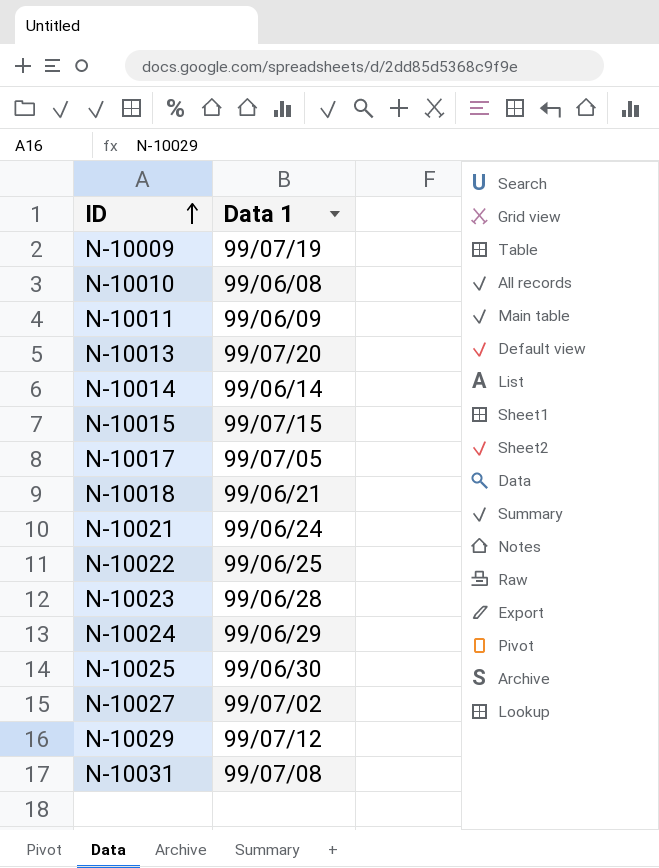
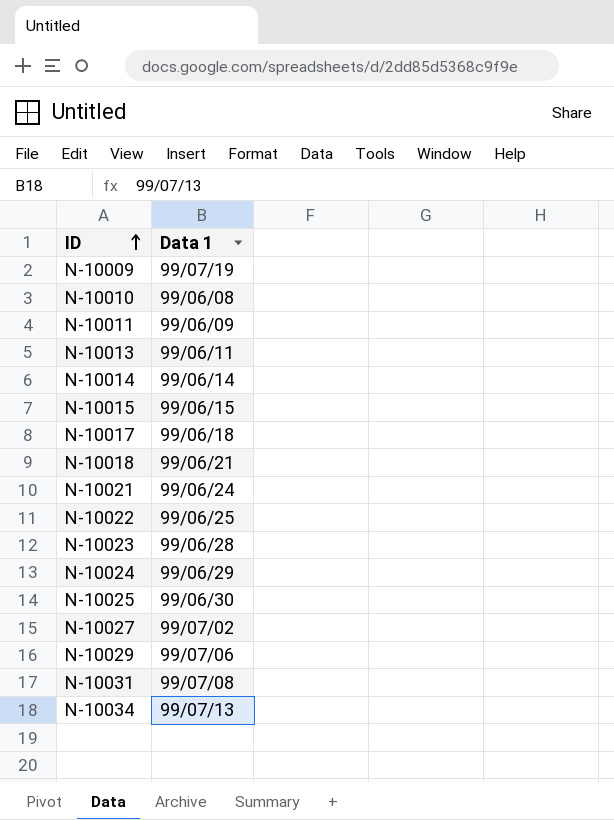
N-10013 | Data 1: 99/07/20 -> 99/06/11
N-10015 | Data 1: 99/07/15 -> 99/06/15
N-10017 | Data 1: 99/07/05 -> 99/06/18
N-10029 | Data 1: 99/07/12 -> 99/07/06
row N-10034: none -> 99/07/13

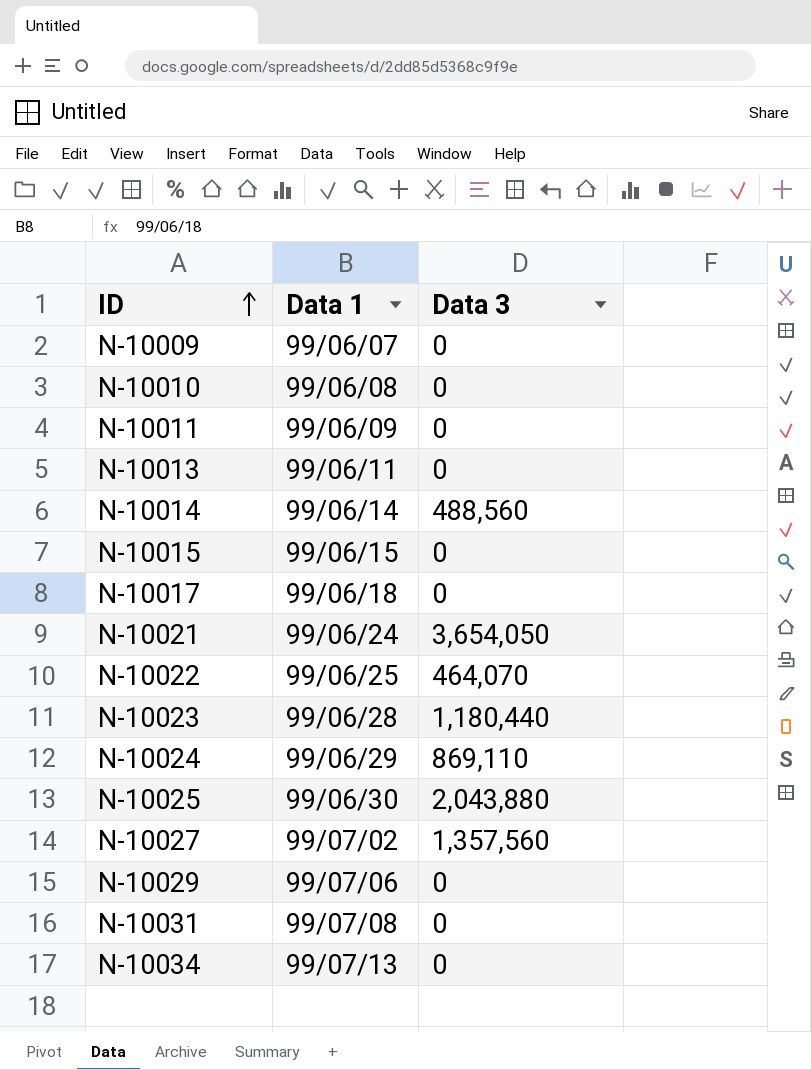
column Data 3 | position: none -> 3
row N-10018: 99/06/21 -> none
N-10009 | Data 1: 99/07/19 -> 99/06/07

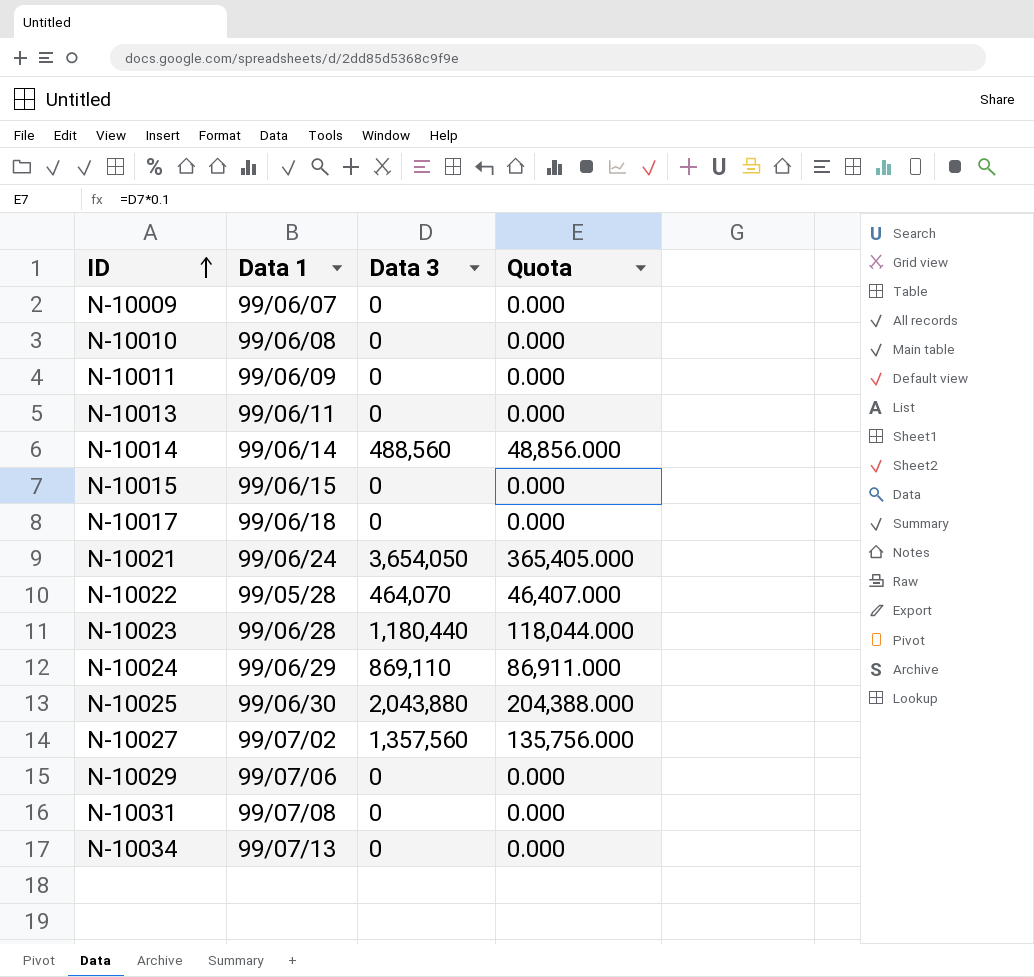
column Quota | formula: none -> [Data 3] * 0.1
N-10022 | Data 1: 99/06/25 -> 99/05/28

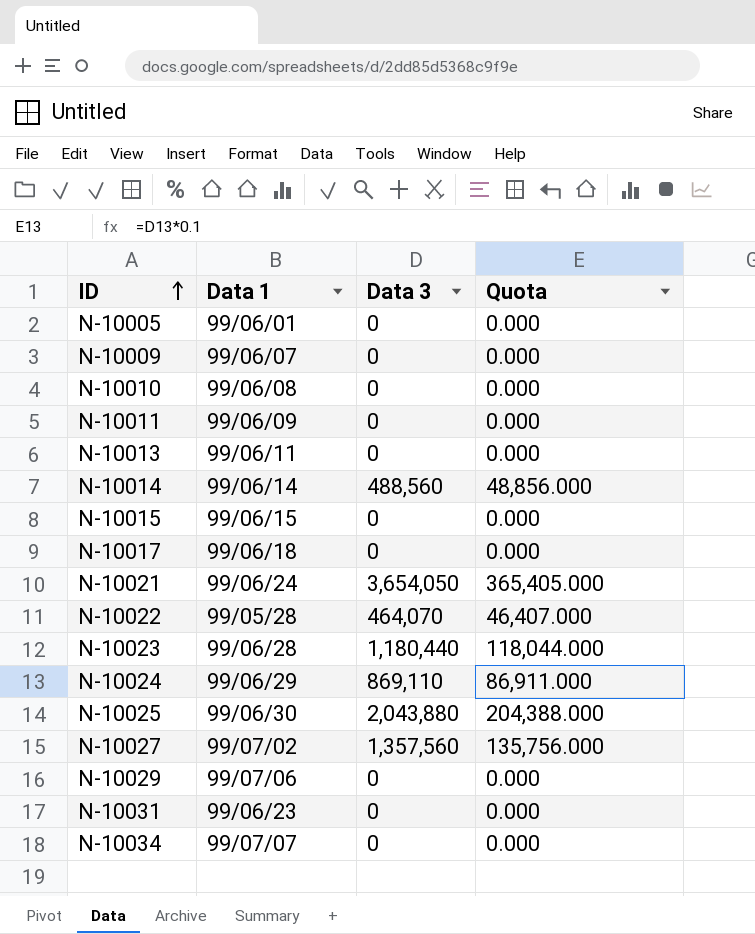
row N-10005: none -> 99/06/01 | 0 | 0.000
N-10031 | Data 1: 99/07/08 -> 99/06/23
N-10034 | Data 1: 99/07/13 -> 99/07/07

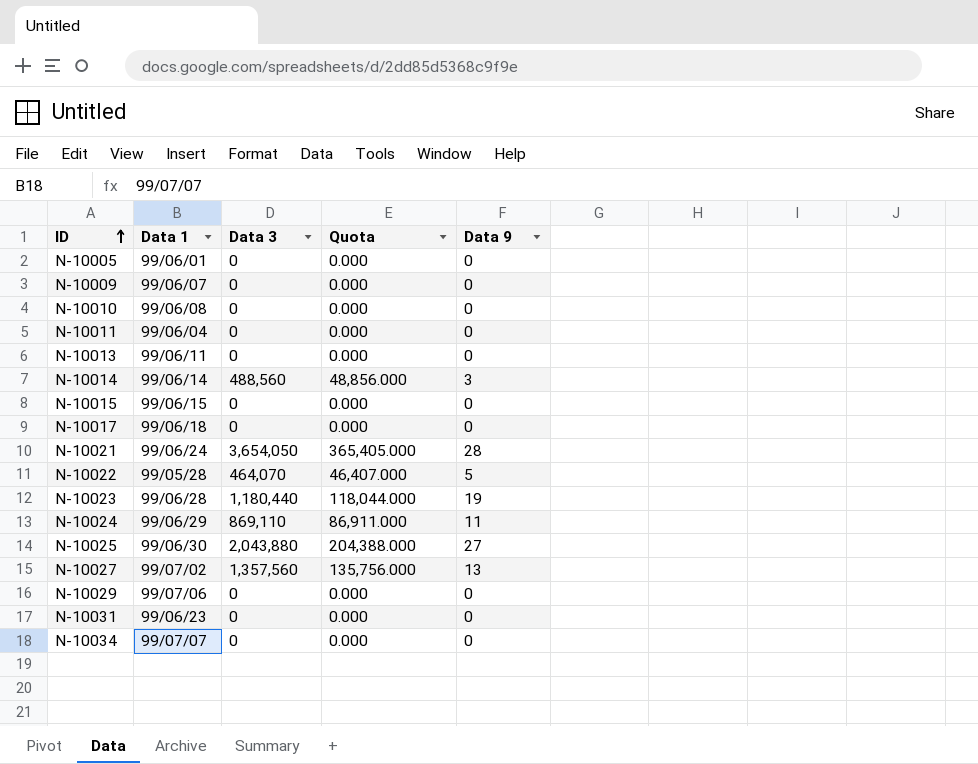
column Data 9 | position: none -> 5
N-10011 | Data 1: 99/06/09 -> 99/06/04

